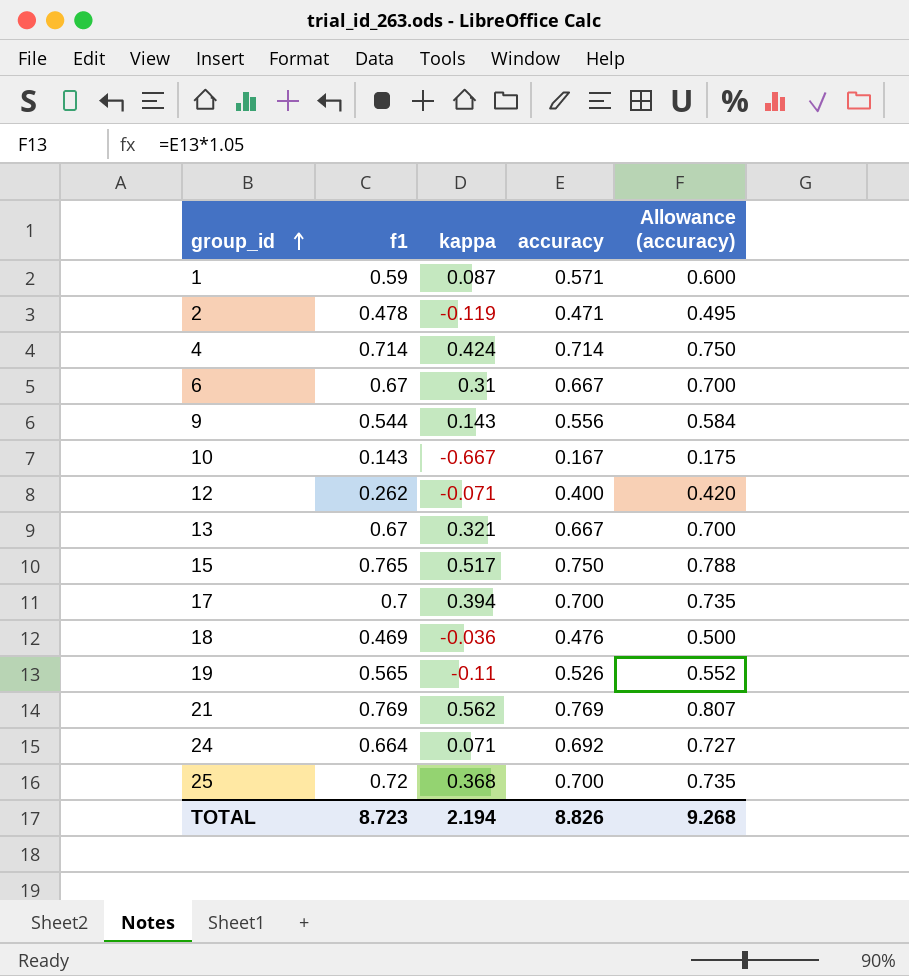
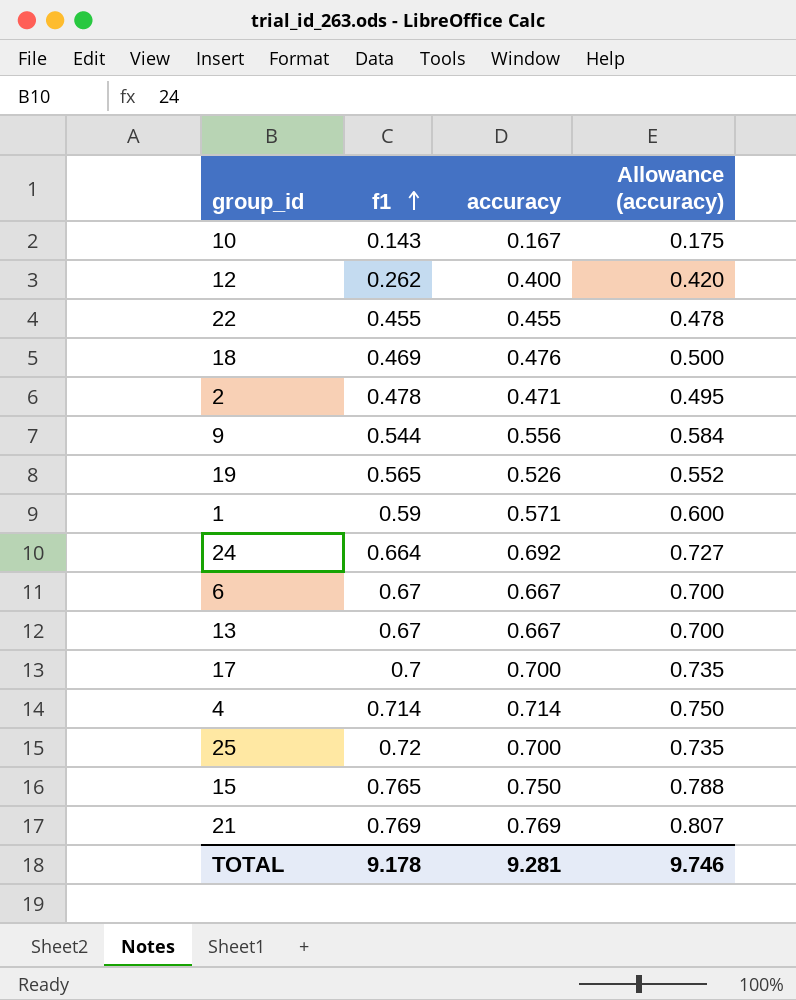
row order: group_id ascending -> f1 ascending
column kappa | position: 3 -> none
row 22: none -> 0.455 | 0.455 | 0.478
TOTAL | f1: 8.723 -> 9.178
TOTAL | accuracy: 8.826 -> 9.281
TOTAL | Allowance (accuracy): 9.268 -> 9.746

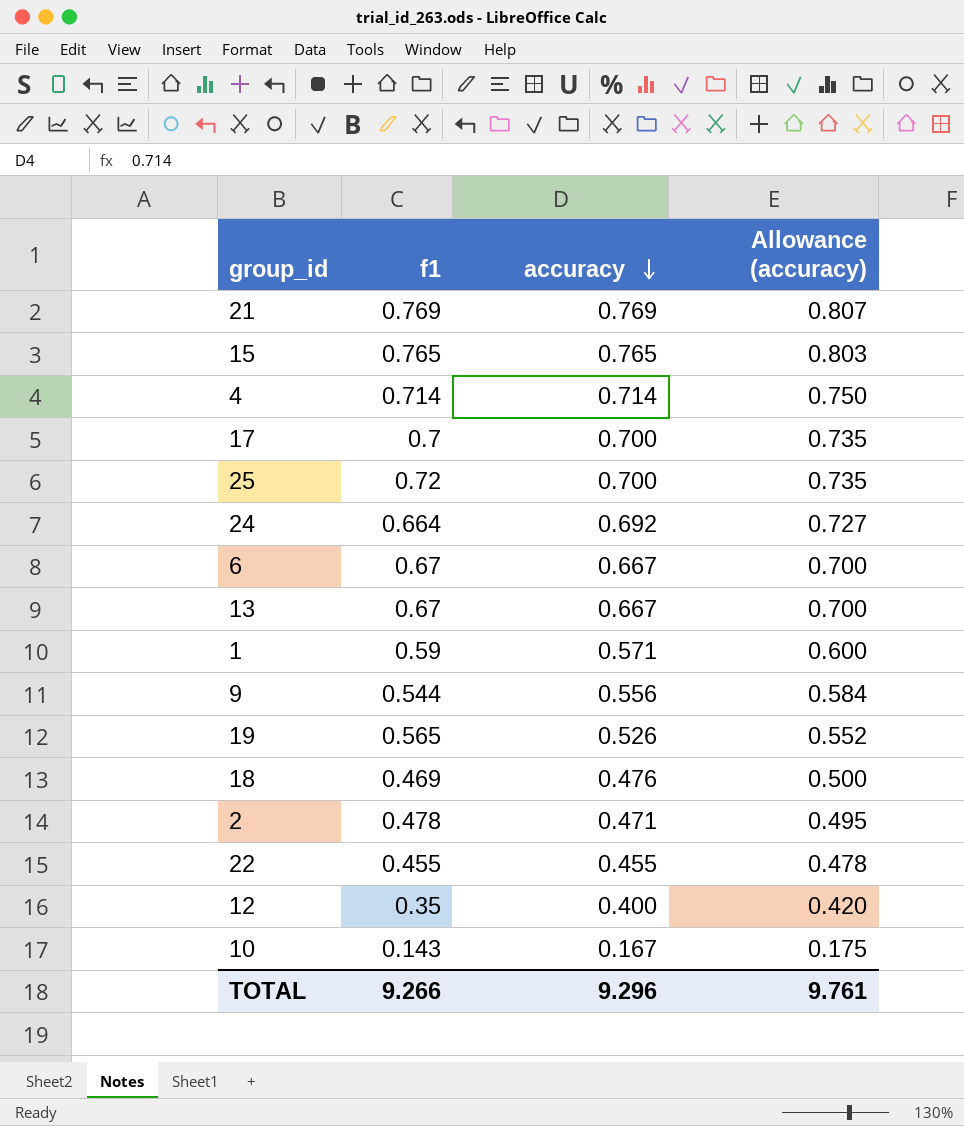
row order: f1 ascending -> accuracy descending
15 | accuracy: 0.750 -> 0.765
15 | Allowance (accuracy): 0.788 -> 0.803
12 | f1: 0.262 -> 0.35
TOTAL | f1: 9.178 -> 9.266
TOTAL | accuracy: 9.281 -> 9.296
TOTAL | Allowance (accuracy): 9.746 -> 9.761

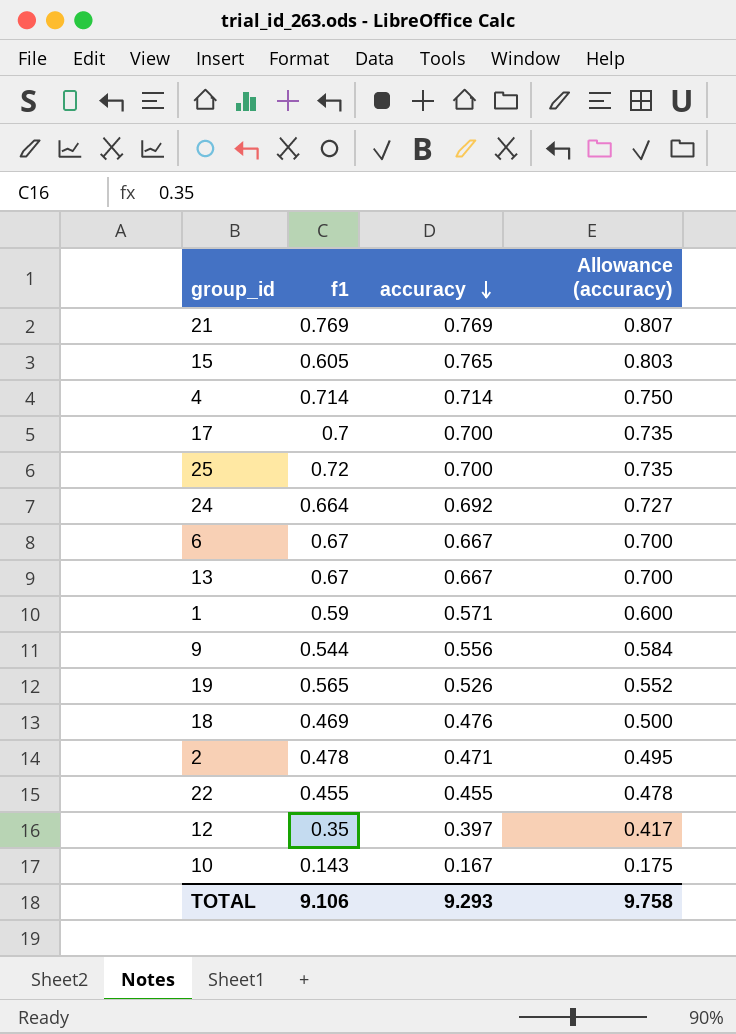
15 | f1: 0.765 -> 0.605
12 | accuracy: 0.400 -> 0.397
12 | Allowance (accuracy): 0.420 -> 0.417
TOTAL | f1: 9.266 -> 9.106
TOTAL | accuracy: 9.296 -> 9.293
TOTAL | Allowance (accuracy): 9.761 -> 9.758

